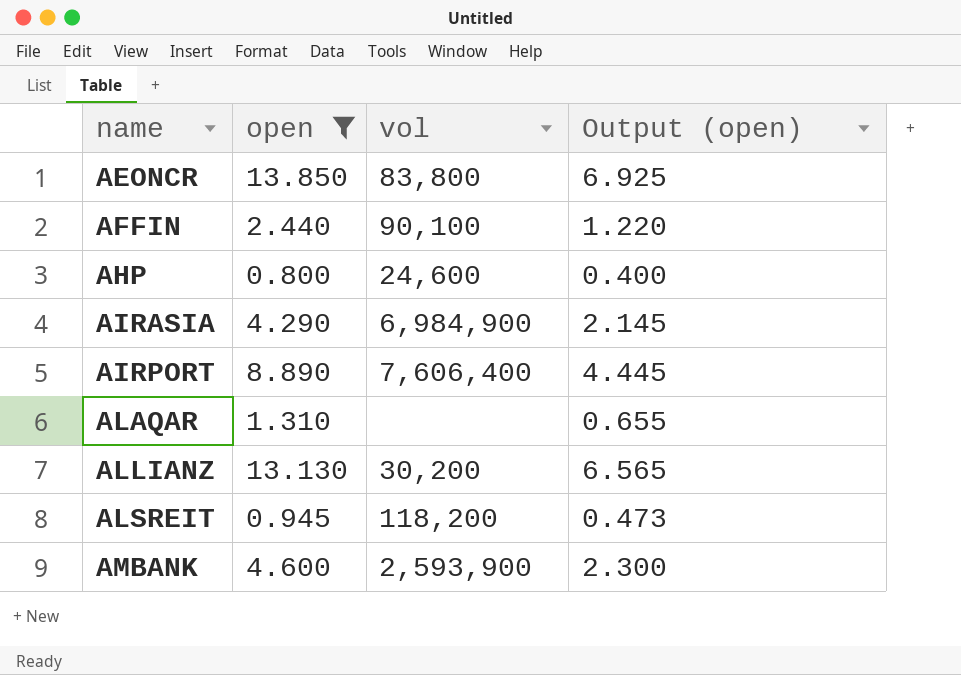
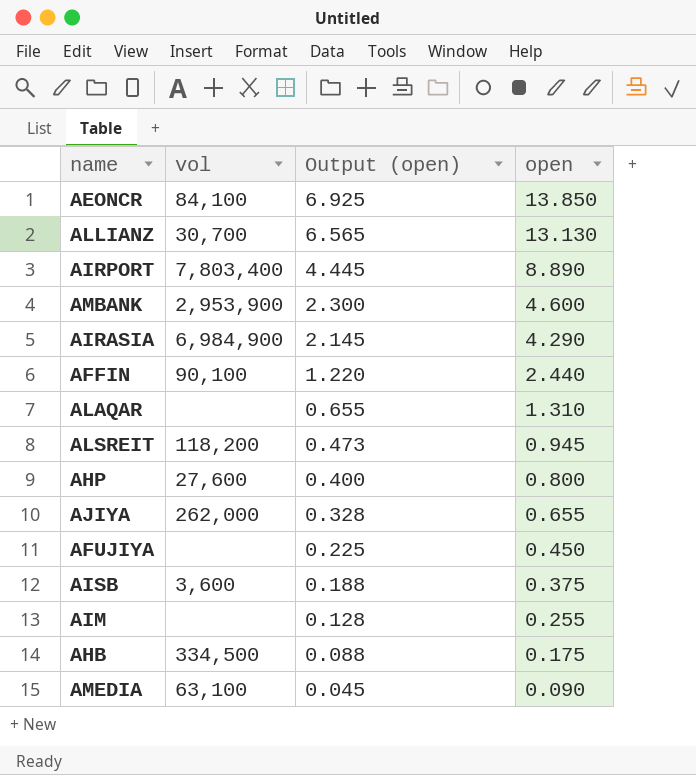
filter: open >= 0.800 -> none
row order: name ascending -> Output (open) descending
column open | position: 2 -> 4
AEONCR | vol: 83,800 -> 84,100
ALLIANZ | vol: 30,200 -> 30,700
AIRPORT | vol: 7,606,400 -> 7,803,400
AMBANK | vol: 2,593,900 -> 2,953,900
AHP | vol: 24,600 -> 27,600

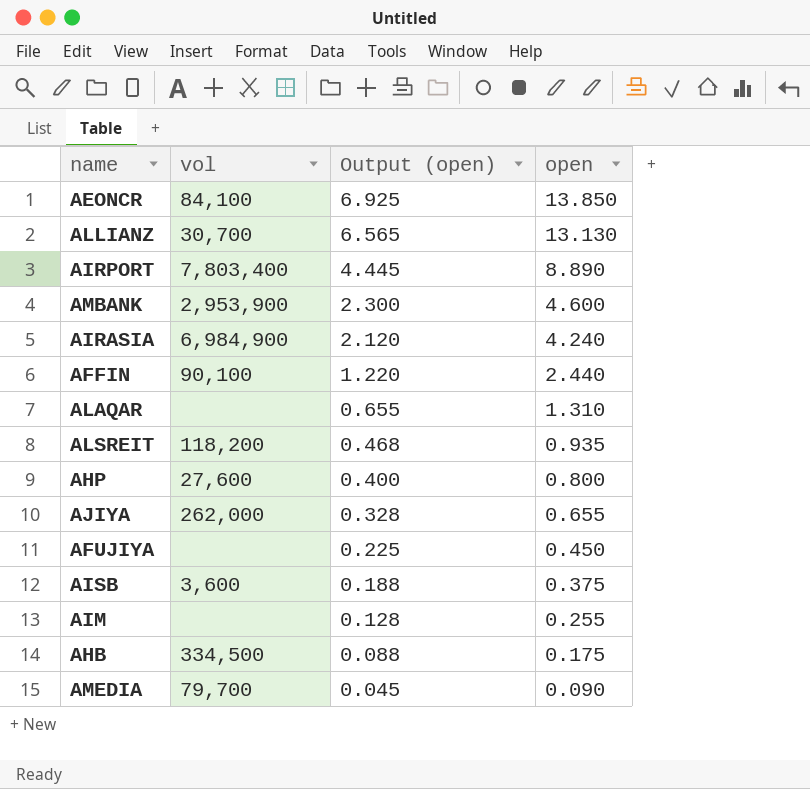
AIRASIA | Output (open): 2.145 -> 2.120
AIRASIA | open: 4.290 -> 4.240
ALSREIT | Output (open): 0.473 -> 0.468
ALSREIT | open: 0.945 -> 0.935
AMEDIA | vol: 63,100 -> 79,700

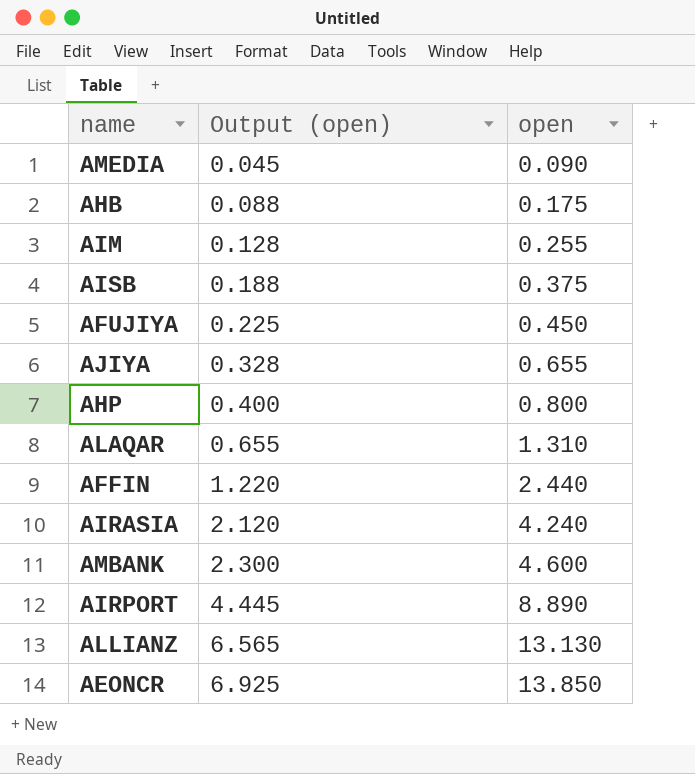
row order: Output (open) descending -> Output (open) ascending
column vol | position: 2 -> none
row ALSREIT: 118,200 | 0.468 | 0.935 -> none

